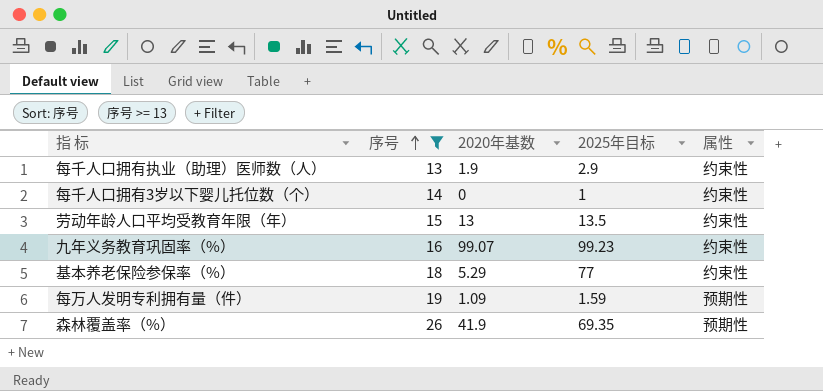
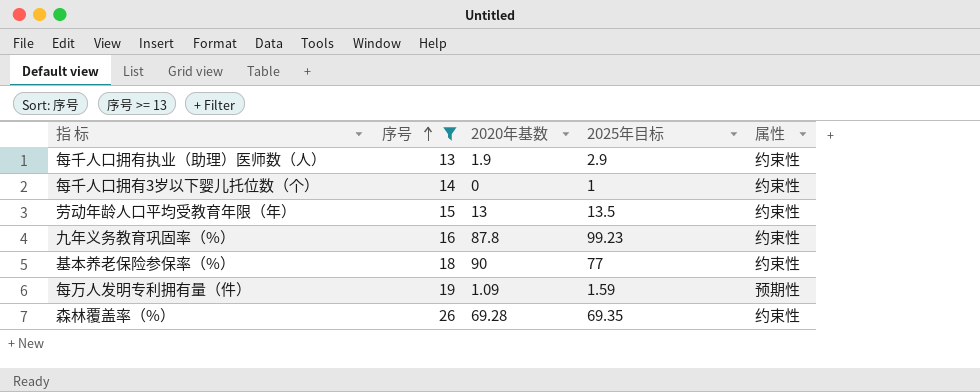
九年义务教育巩固率（%） | 2020年基数: 99.07 -> 87.8
基本养老保险参保率（%） | 2020年基数: 5.29 -> 90
森林覆盖率（%） | 2020年基数: 41.9 -> 69.28
森林覆盖率（%） | 属性: 预期性 -> 约束性

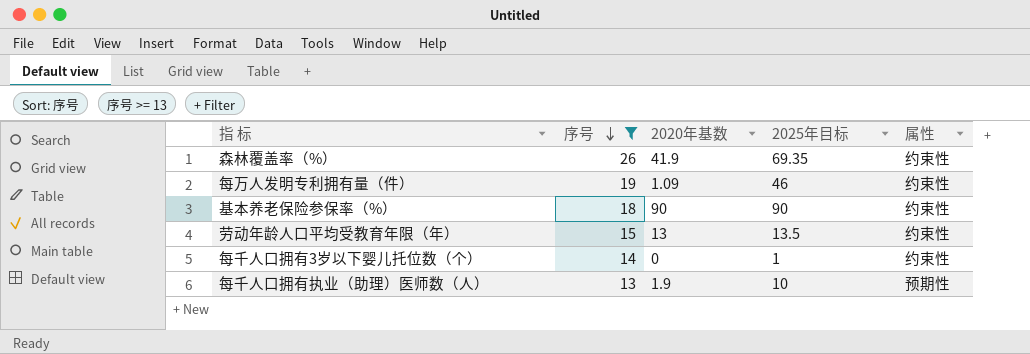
row order: 序号 ascending -> 序号 descending
row 九年义务教育巩固率（%）: 16 | 87.8 | 99.23 | 约束性 -> none
森林覆盖率（%） | 2020年基数: 69.28 -> 41.9
每万人发明专利拥有量（件） | 2025年目标: 1.59 -> 46
每万人发明专利拥有量（件） | 属性: 预期性 -> 约束性
基本养老保险参保率（%） | 2025年目标: 77 -> 90
每千人口拥有执业（助理）医师数（人） | 2025年目标: 2.9 -> 10
每千人口拥有执业（助理）医师数（人） | 属性: 约束性 -> 预期性

